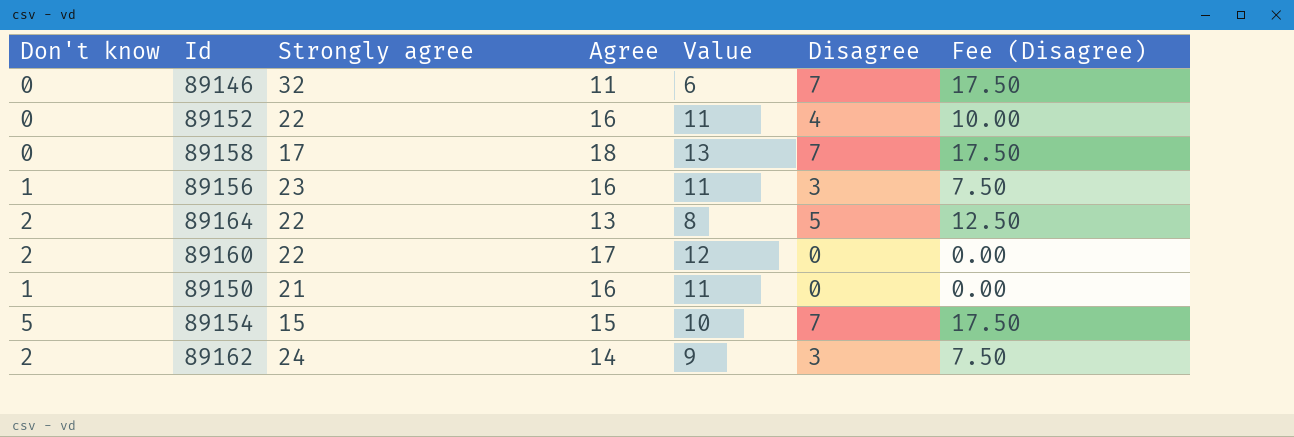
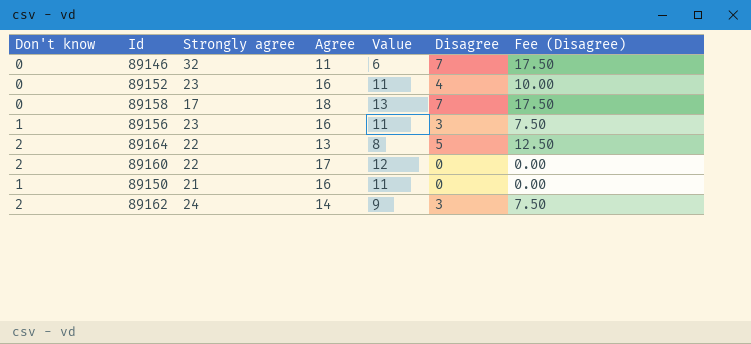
row 89154: 5 | 15 | 15 | 10 | 7 | 17.50 -> none
89152 | Strongly agree: 22 -> 23

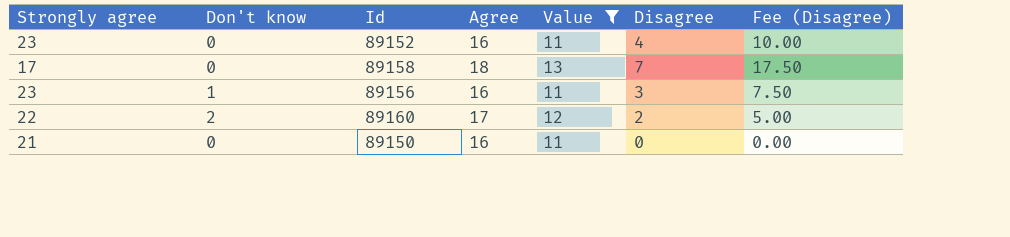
filter: none -> Value >= 11
column Strongly agree | position: 3 -> 1
89160 | Disagree: 0 -> 2
89160 | Fee (Disagree): 0.00 -> 5.00
89150 | Don't know: 1 -> 0

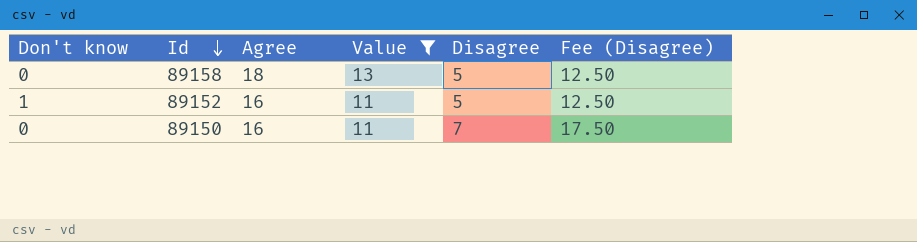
row order: none -> Id descending
column Strongly agree | position: 1 -> none
row 89156: 23 | 1 | 16 | 11 | 3 | 7.50 -> none
row 89160: 22 | 2 | 17 | 12 | 2 | 5.00 -> none
89158 | Disagree: 7 -> 5
89158 | Fee (Disagree): 17.50 -> 12.50
89152 | Don't know: 0 -> 1
89152 | Disagree: 4 -> 5
89152 | Fee (Disagree): 10.00 -> 12.50
89150 | Disagree: 0 -> 7
89150 | Fee (Disagree): 0.00 -> 17.50

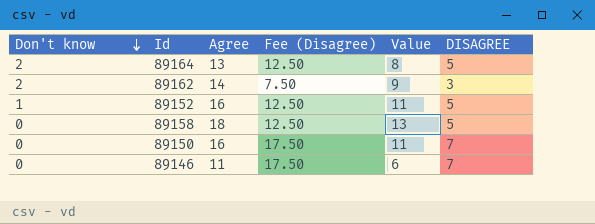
filter: Value >= 11 -> none
row order: Id descending -> Don't know descending
column Fee (Disagree) | position: 6 -> 4
column name: Disagree -> DISAGREE

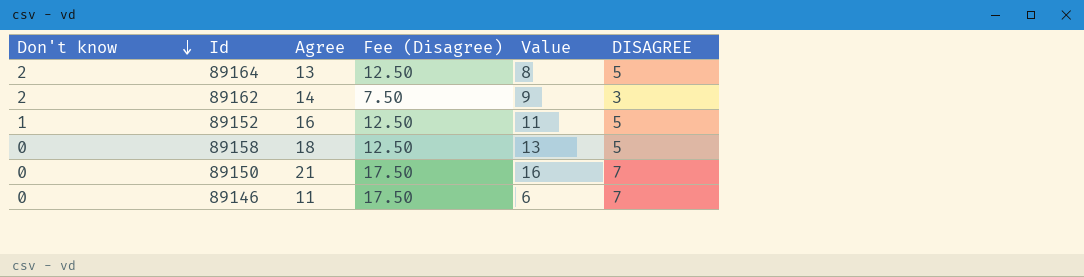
89150 | Agree: 16 -> 21
89150 | Value: 11 -> 16

